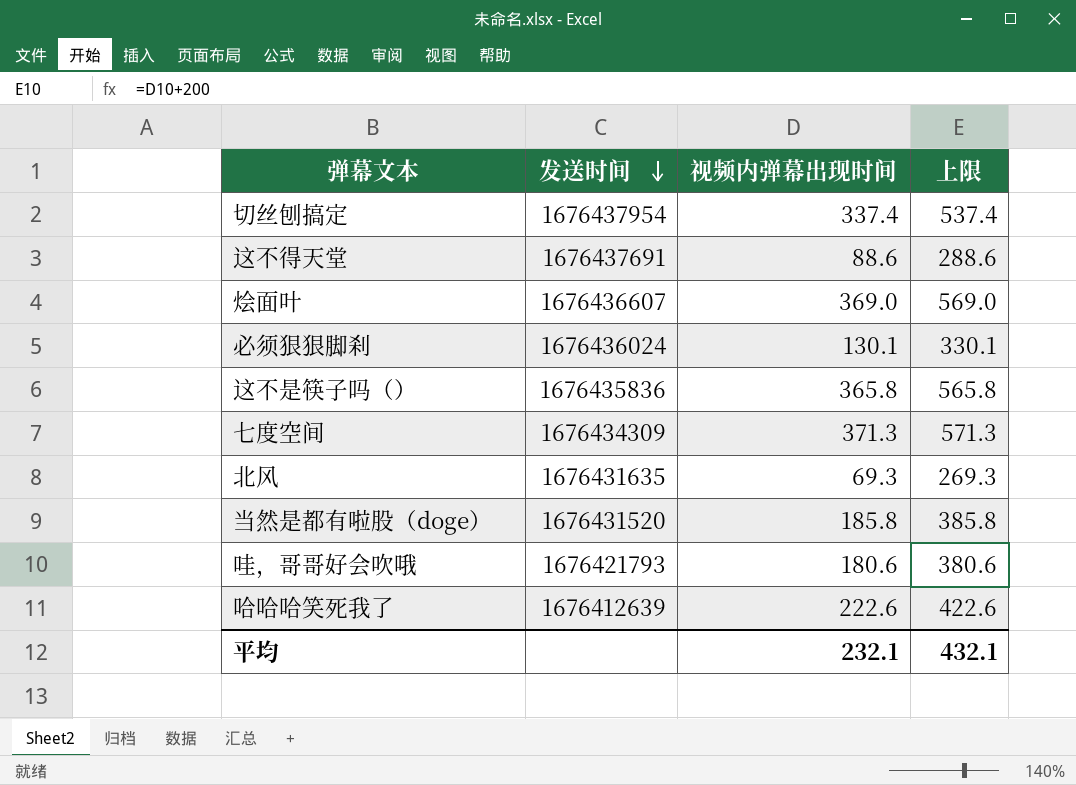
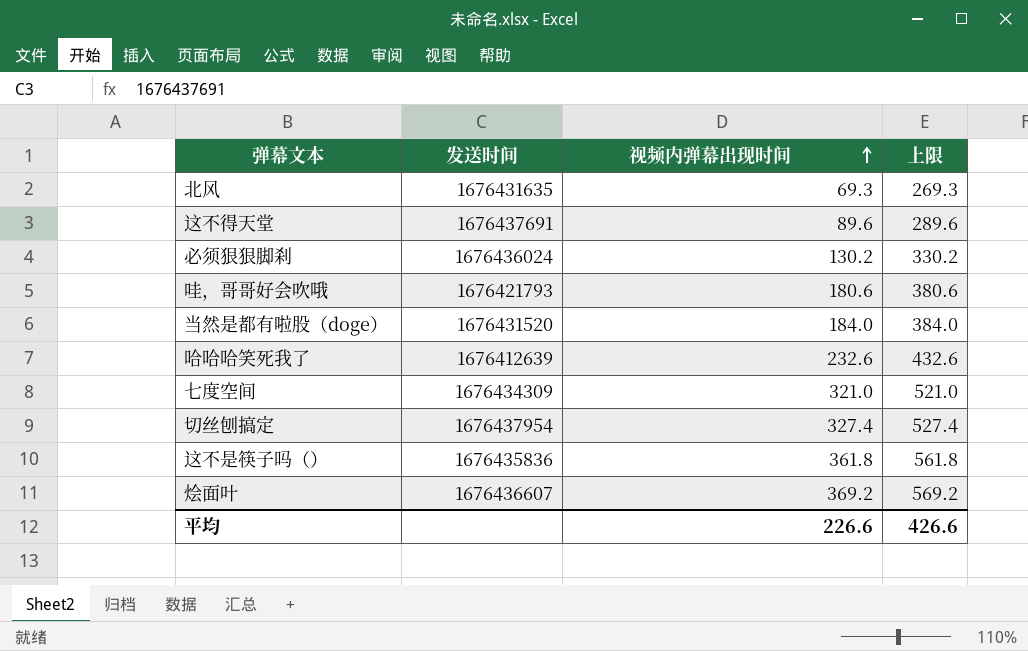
row order: 发送时间 descending -> 视频内弹幕出现时间 ascending
这不得天堂 | 视频内弹幕出现时间: 88.6 -> 89.6
这不得天堂 | 上限: 288.6 -> 289.6
必须狠狠脚刹 | 视频内弹幕出现时间: 130.1 -> 130.2
必须狠狠脚刹 | 上限: 330.1 -> 330.2
当然是都有啦股（doge） | 视频内弹幕出现时间: 185.8 -> 184.0
当然是都有啦股（doge） | 上限: 385.8 -> 384.0
哈哈哈笑死我了 | 视频内弹幕出现时间: 222.6 -> 232.6
哈哈哈笑死我了 | 上限: 422.6 -> 432.6
七度空间 | 视频内弹幕出现时间: 371.3 -> 321.0
七度空间 | 上限: 571.3 -> 521.0
切丝刨搞定 | 视频内弹幕出现时间: 337.4 -> 327.4
切丝刨搞定 | 上限: 537.4 -> 527.4
这不是筷子吗（） | 视频内弹幕出现时间: 365.8 -> 361.8
这不是筷子吗（） | 上限: 565.8 -> 561.8
烩面叶 | 视频内弹幕出现时间: 369.0 -> 369.2
烩面叶 | 上限: 569.0 -> 569.2
平均 | 视频内弹幕出现时间: 232.1 -> 226.6
平均 | 上限: 432.1 -> 426.6

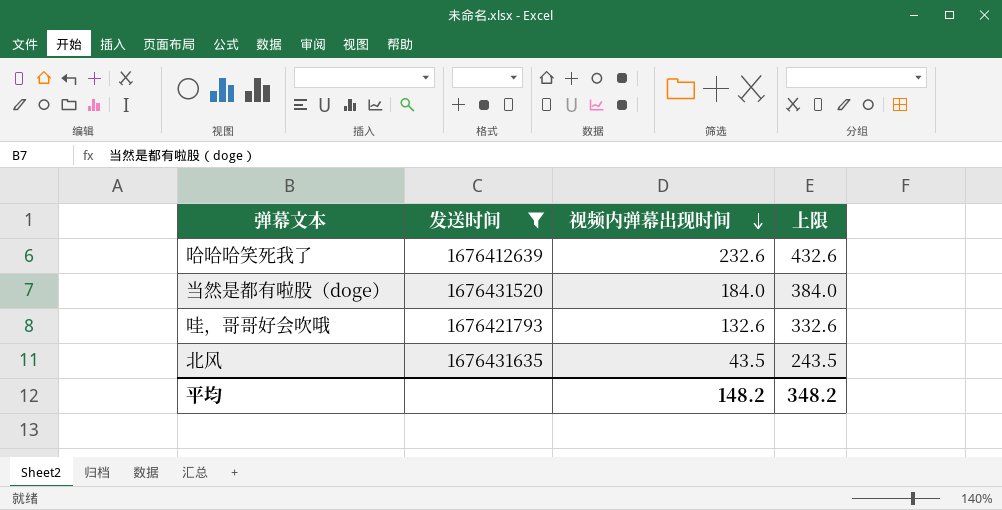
filter: none -> 发送时间 <= 1676431635
row order: 视频内弹幕出现时间 ascending -> 视频内弹幕出现时间 descending
哇，哥哥好会吹哦 | 视频内弹幕出现时间: 180.6 -> 132.6
哇，哥哥好会吹哦 | 上限: 380.6 -> 332.6
北风 | 视频内弹幕出现时间: 69.3 -> 43.5
北风 | 上限: 269.3 -> 243.5
平均 | 视频内弹幕出现时间: 226.6 -> 148.2
平均 | 上限: 426.6 -> 348.2

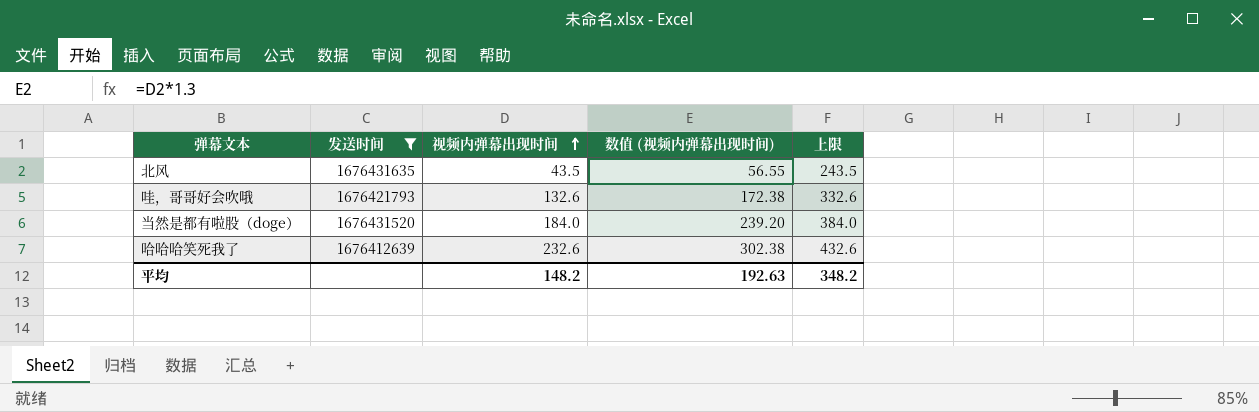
row order: 视频内弹幕出现时间 descending -> 视频内弹幕出现时间 ascending
column 数值 (视频内弹幕出现时间) | formula: none -> [视频内弹幕出现时间] * 1.3

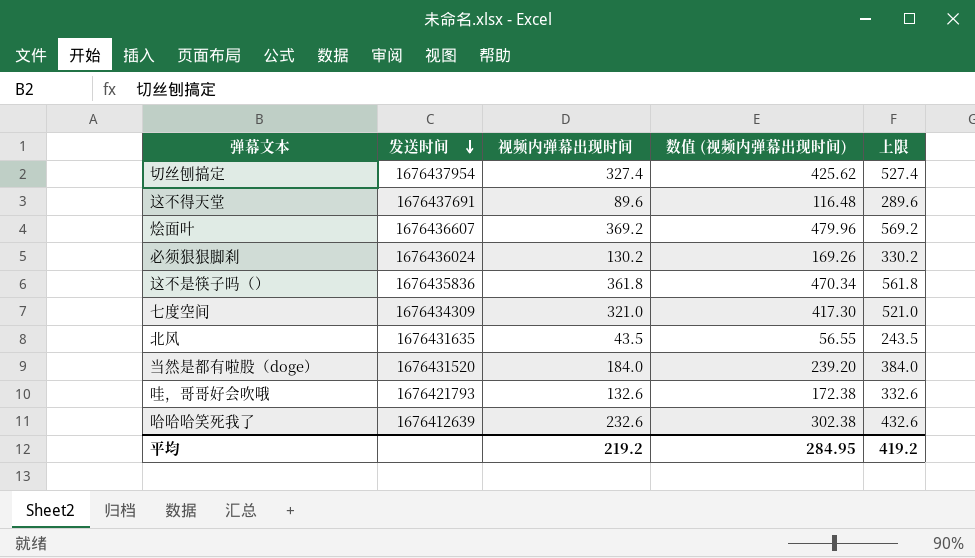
filter: 发送时间 <= 1676431635 -> none
row order: 视频内弹幕出现时间 ascending -> 发送时间 descending
平均 | 视频内弹幕出现时间: 148.2 -> 219.2
平均 | 数值 (视频内弹幕出现时间): 192.63 -> 284.95
平均 | 上限: 348.2 -> 419.2

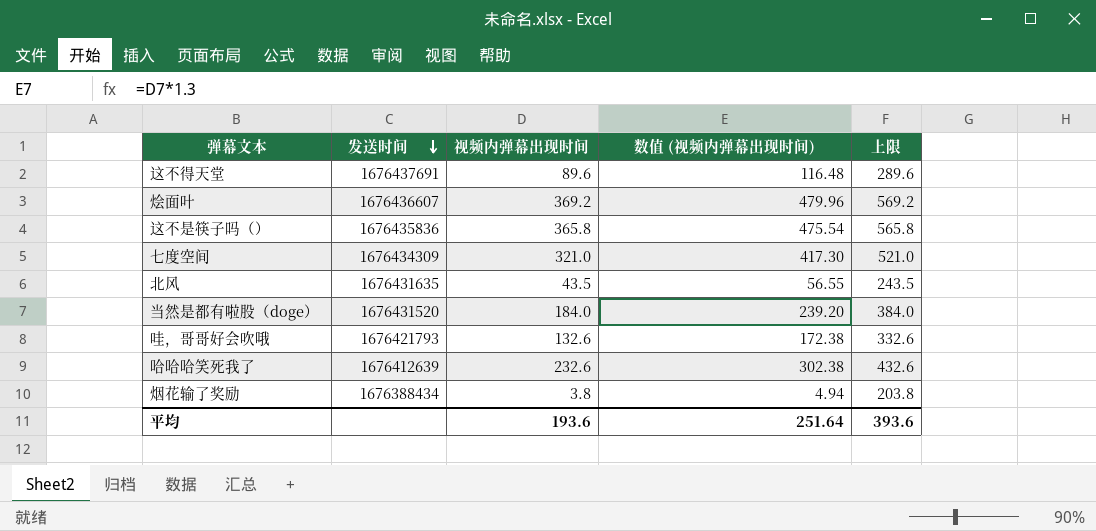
row 切丝刨搞定: 1676437954 | 327.4 | 425.62 | 527.4 -> none
row 必须狠狠脚刹: 1676436024 | 130.2 | 169.26 | 330.2 -> none
这不是筷子吗（） | 视频内弹幕出现时间: 361.8 -> 365.8
这不是筷子吗（） | 数值 (视频内弹幕出现时间): 470.34 -> 475.54
这不是筷子吗（） | 上限: 561.8 -> 565.8
row 烟花输了奖励: none -> 1676388434 | 3.8 | 4.94 | 203.8
平均 | 视频内弹幕出现时间: 219.2 -> 193.6
平均 | 数值 (视频内弹幕出现时间): 284.95 -> 251.64
平均 | 上限: 419.2 -> 393.6

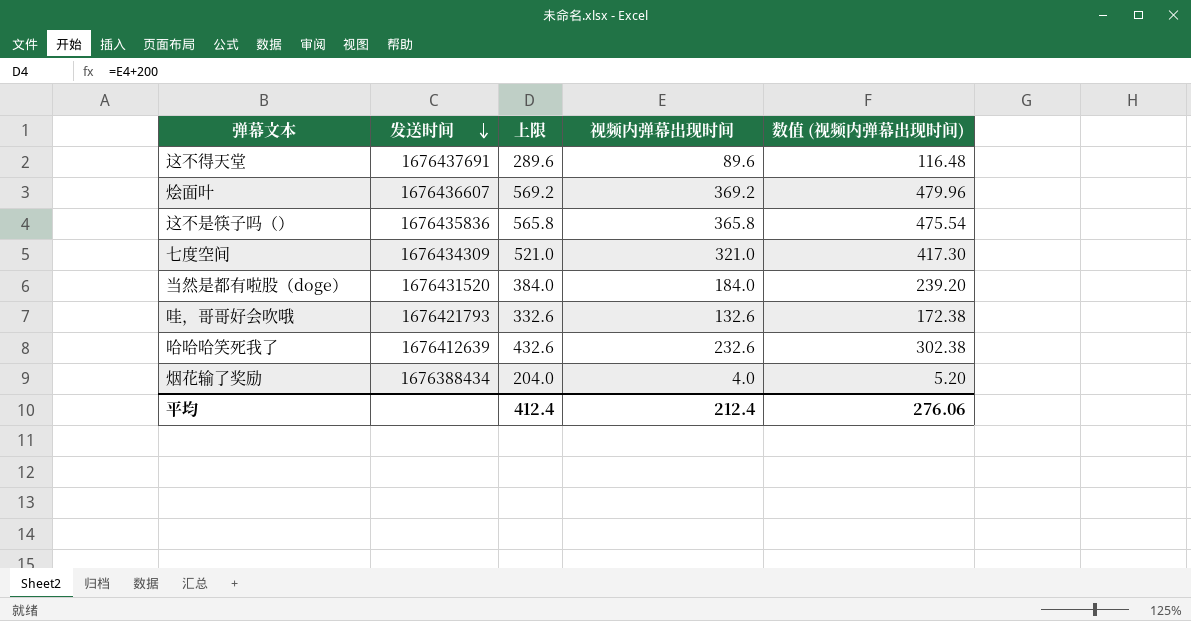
column 上限 | position: 5 -> 3
row 北风: 1676431635 | 43.5 | 56.55 | 243.5 -> none
烟花输了奖励 | 上限: 203.8 -> 204.0
烟花输了奖励 | 视频内弹幕出现时间: 3.8 -> 4.0
烟花输了奖励 | 数值 (视频内弹幕出现时间): 4.94 -> 5.20
平均 | 上限: 393.6 -> 412.4
平均 | 视频内弹幕出现时间: 193.6 -> 212.4
平均 | 数值 (视频内弹幕出现时间): 251.64 -> 276.06

